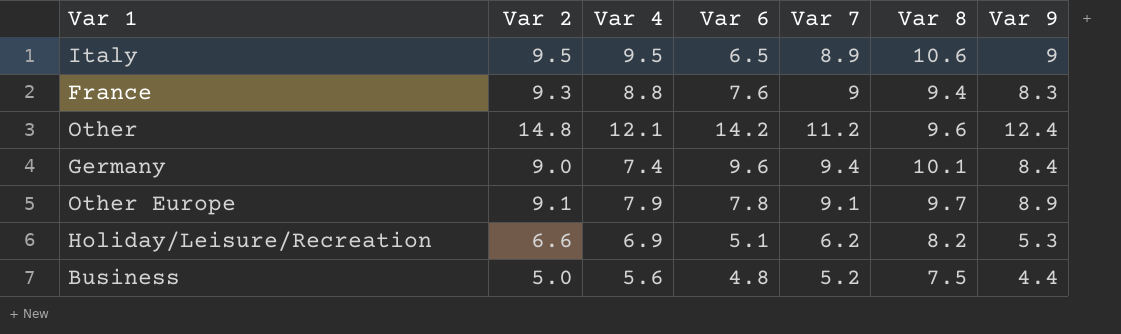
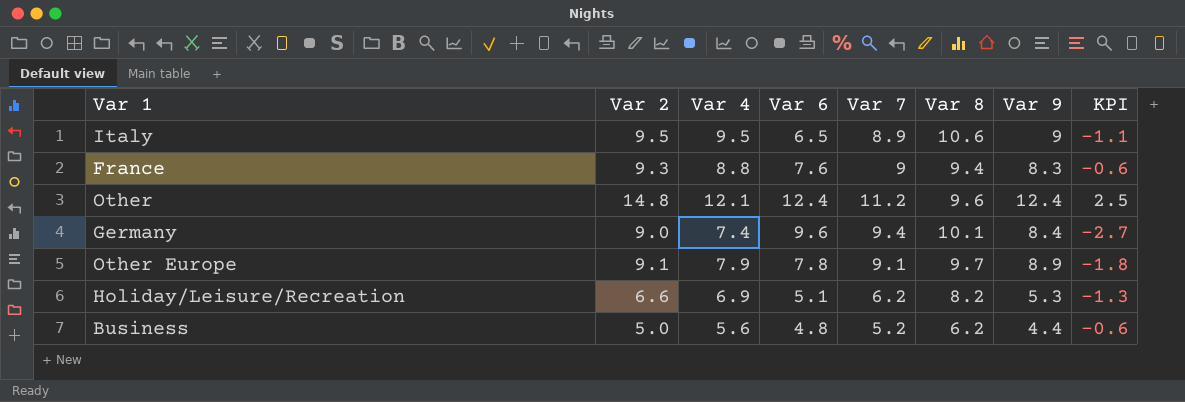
column KPI | formula: none -> [Var 4] - [Var 8]
Other | Var 6: 14.2 -> 12.4
Business | Var 8: 7.5 -> 6.2

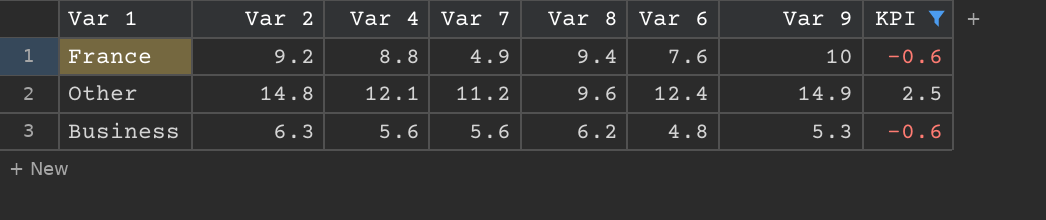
filter: none -> KPI >= -0.6
column Var 6 | position: 4 -> 6
France | Var 2: 9.3 -> 9.2
France | Var 7: 9 -> 4.9
France | Var 9: 8.3 -> 10
Other | Var 9: 12.4 -> 14.9
Business | Var 2: 5.0 -> 6.3
Business | Var 7: 5.2 -> 5.6
Business | Var 9: 4.4 -> 5.3

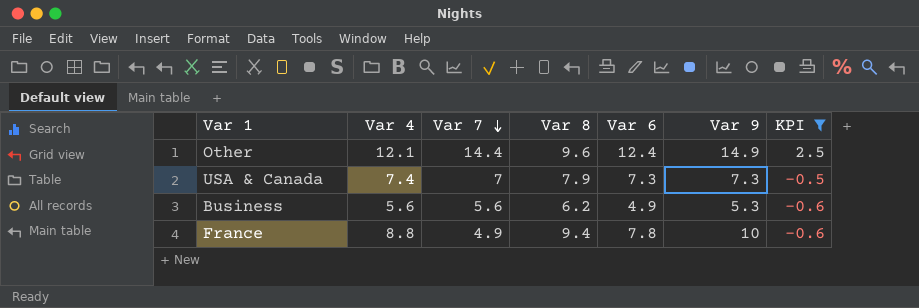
row order: none -> Var 7 descending
column Var 2 | position: 2 -> none
Other | Var 7: 11.2 -> 14.4
row USA & Canada: none -> 7.4 | 7 | 7.9 | 7.3 | 7.3 | -0.5
Business | Var 6: 4.8 -> 4.9
France | Var 6: 7.6 -> 7.8

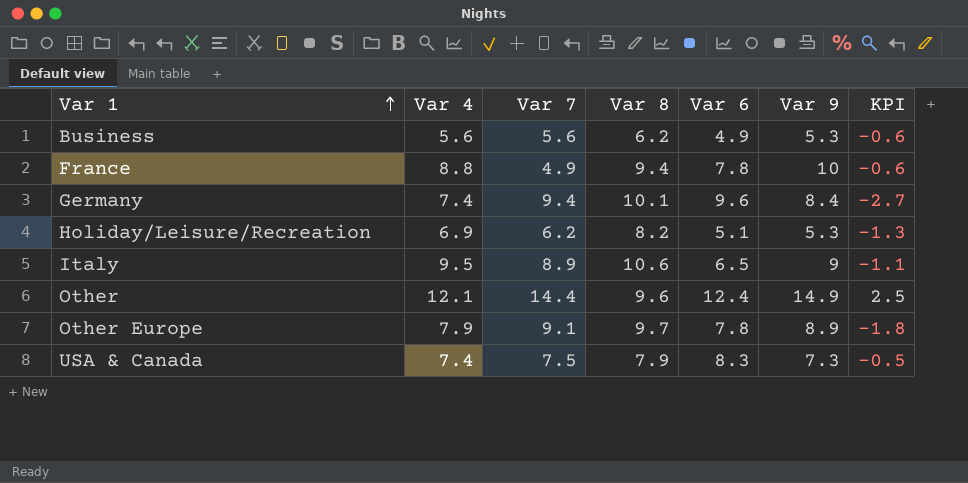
filter: KPI >= -0.6 -> none
row order: Var 7 descending -> Var 1 ascending
USA & Canada | Var 7: 7 -> 7.5
USA & Canada | Var 6: 7.3 -> 8.3

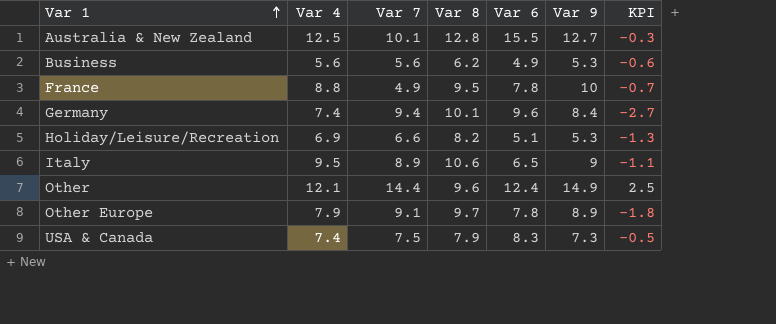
row Australia & New Zealand: none -> 12.5 | 10.1 | 12.8 | 15.5 | 12.7 | -0.3
France | Var 8: 9.4 -> 9.5
France | KPI: -0.6 -> -0.7
Holiday/Leisure/Recreation | Var 7: 6.2 -> 6.6

